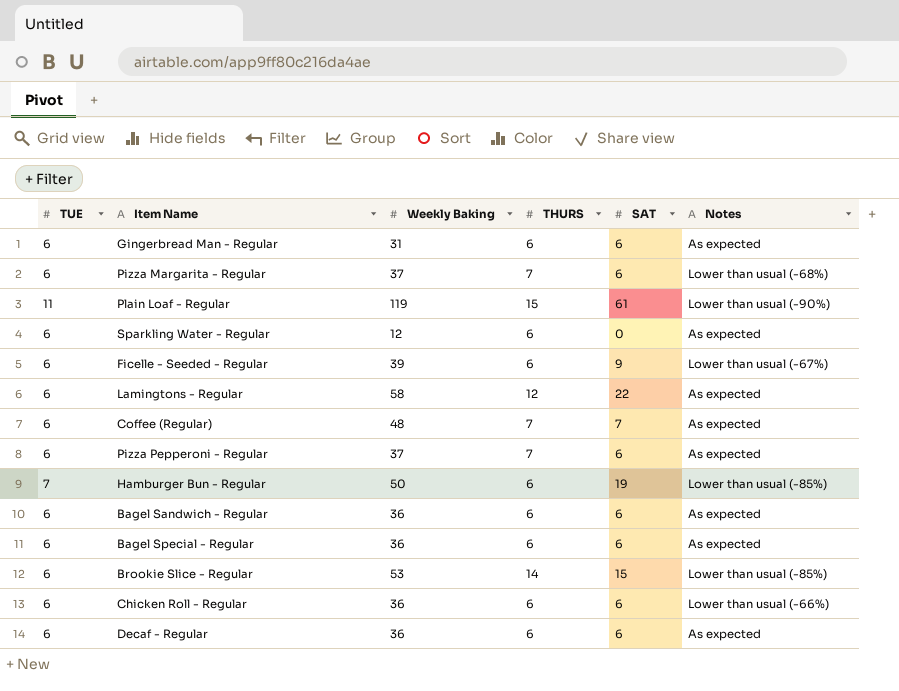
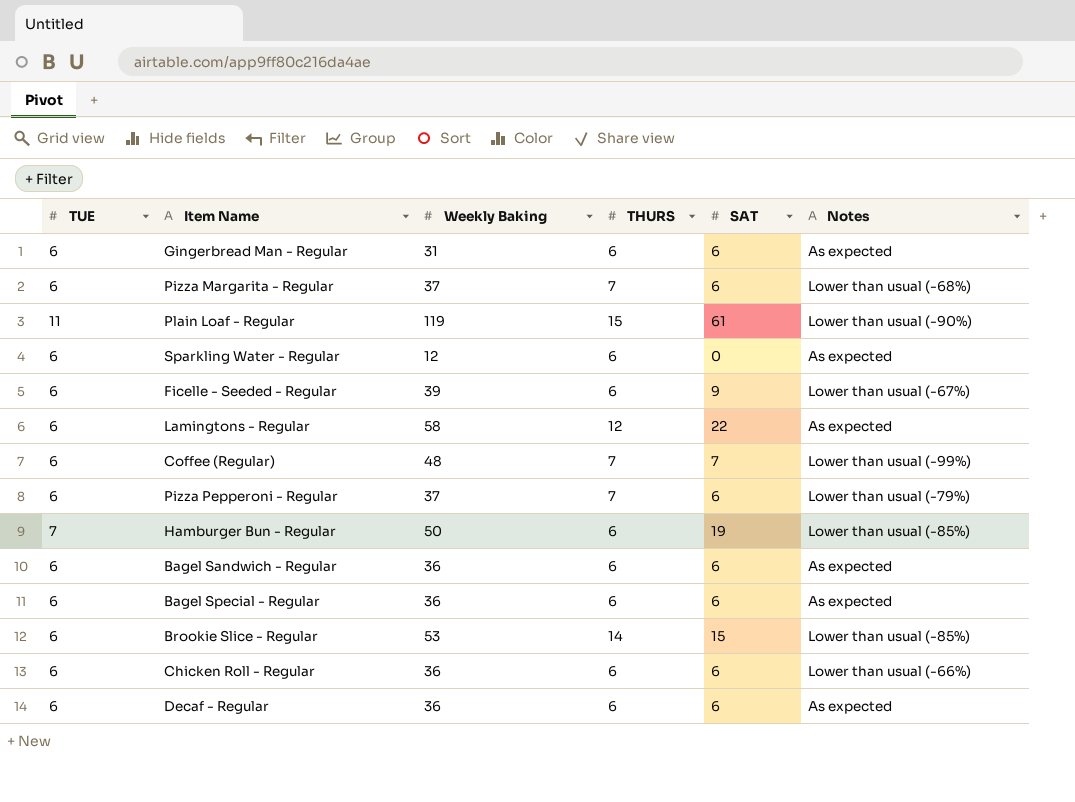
Coffee (Regular) | Notes: As expected -> Lower than usual (-99%)
Pizza Pepperoni - Regular | Notes: As expected -> Lower than usual (-79%)

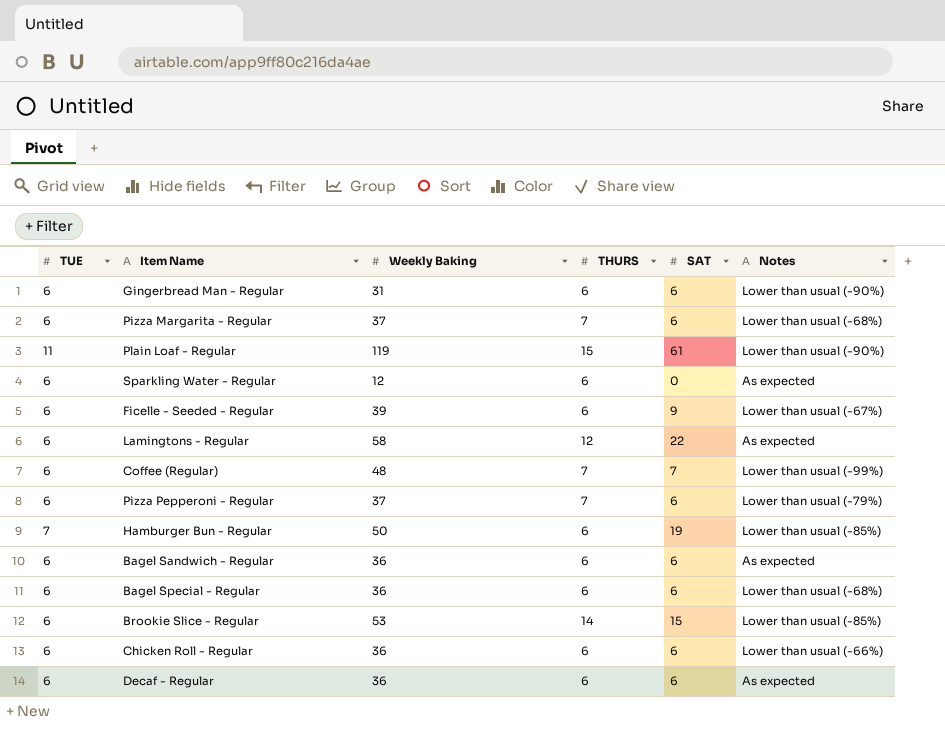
Gingerbread Man - Regular | Notes: As expected -> Lower than usual (-90%)
Bagel Special - Regular | Notes: As expected -> Lower than usual (-68%)

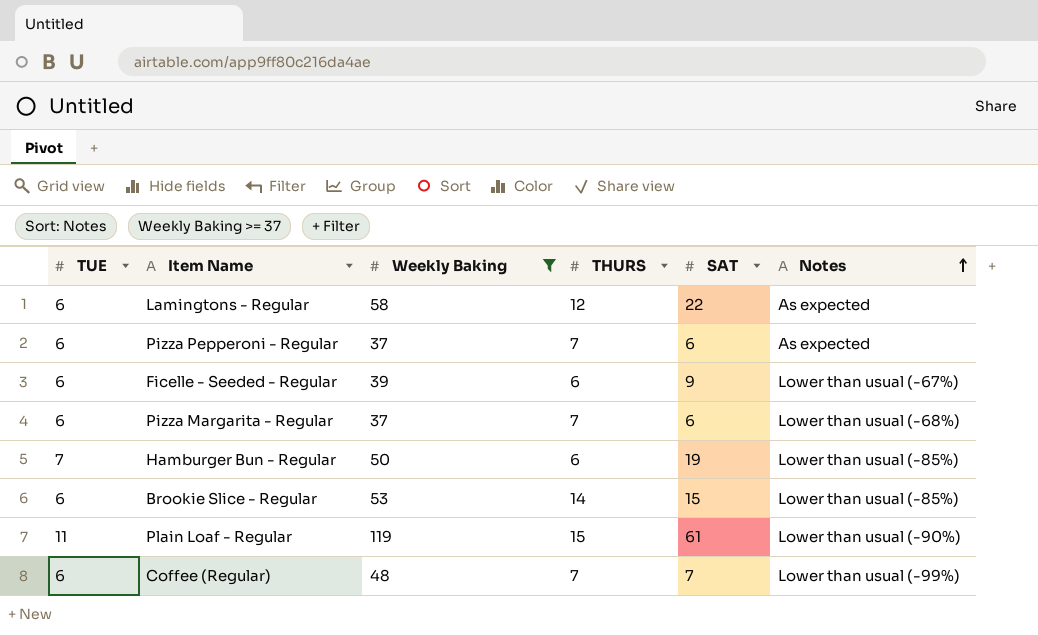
filter: none -> Weekly Baking >= 37
row order: none -> Notes ascending
Pizza Pepperoni - Regular | Notes: Lower than usual (-79%) -> As expected

